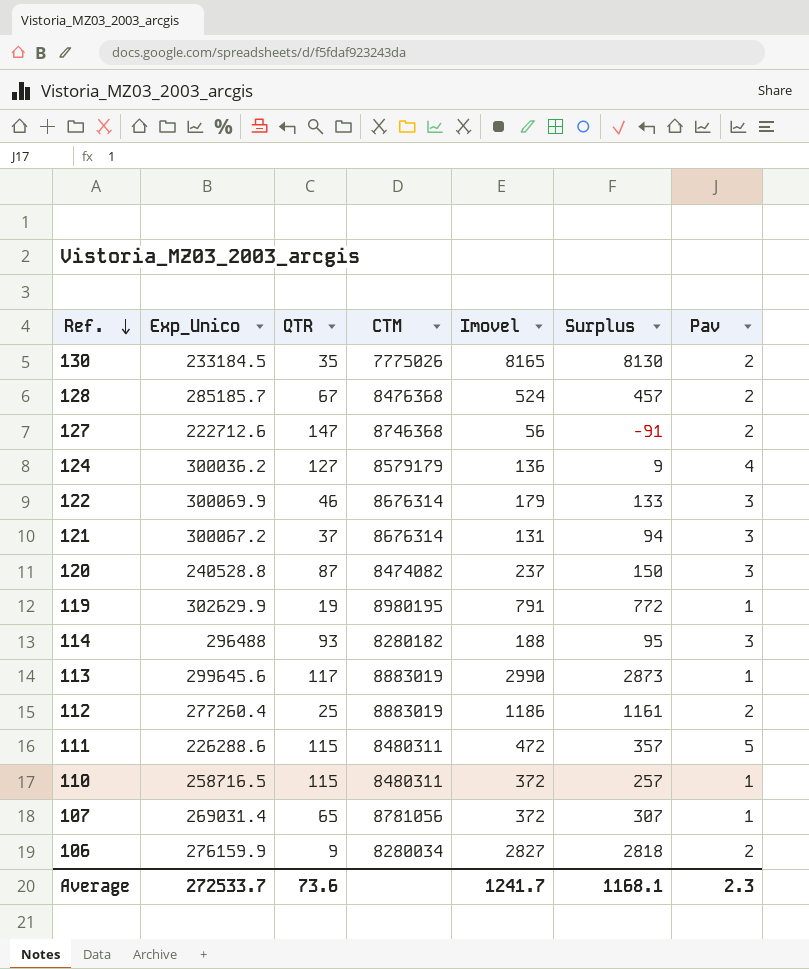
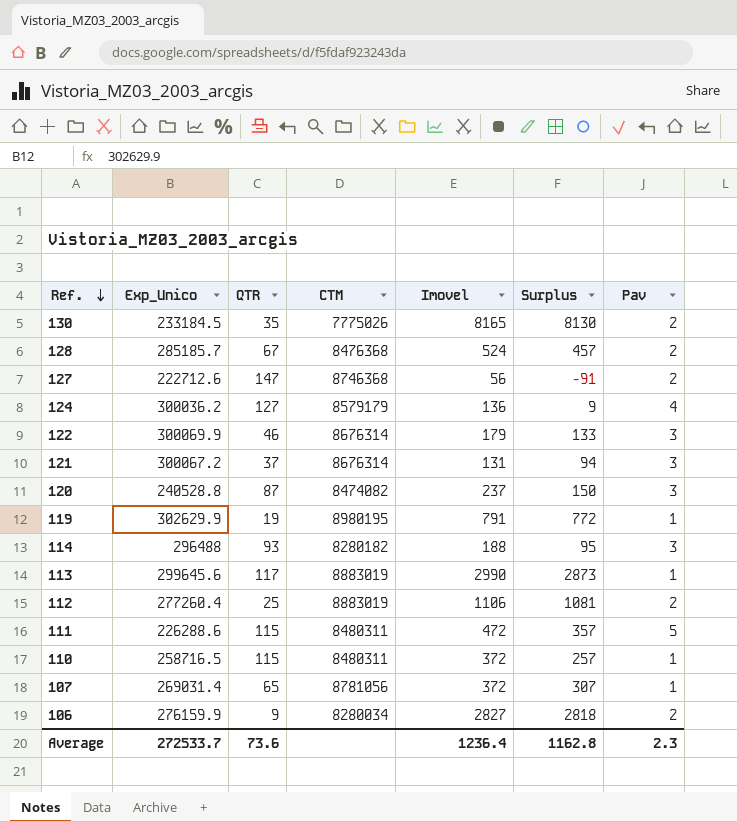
112 | Imovel: 1186 -> 1106
112 | Surplus: 1161 -> 1081
Average | Imovel: 1241.7 -> 1236.4
Average | Surplus: 1168.1 -> 1162.8

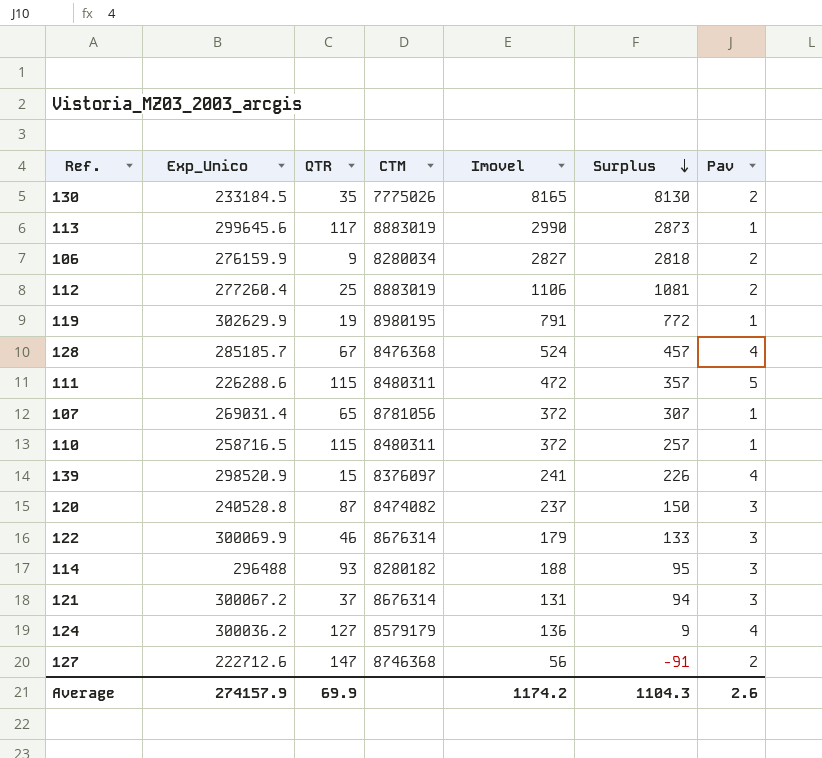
row order: Ref. descending -> Surplus descending
128 | Pav: 2 -> 4
row 139: none -> 298520.9 | 15 | 8376097 | 241 | 226 | 4
Average | Exp_Unico: 272533.7 -> 274157.9
Average | QTR: 73.6 -> 69.9
Average | Imovel: 1236.4 -> 1174.2
Average | Surplus: 1162.8 -> 1104.3
Average | Pav: 2.3 -> 2.6

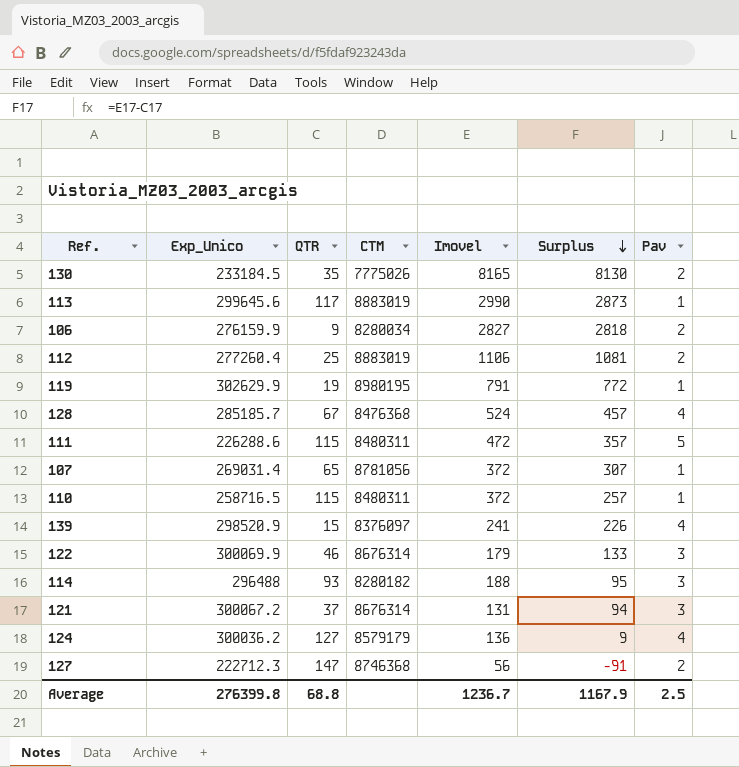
row 120: 240528.8 | 87 | 8474082 | 237 | 150 | 3 -> none
127 | Exp_Unico: 222712.6 -> 222712.3
Average | Exp_Unico: 274157.9 -> 276399.8
Average | QTR: 69.9 -> 68.8
Average | Imovel: 1174.2 -> 1236.7
Average | Surplus: 1104.3 -> 1167.9
Average | Pav: 2.6 -> 2.5

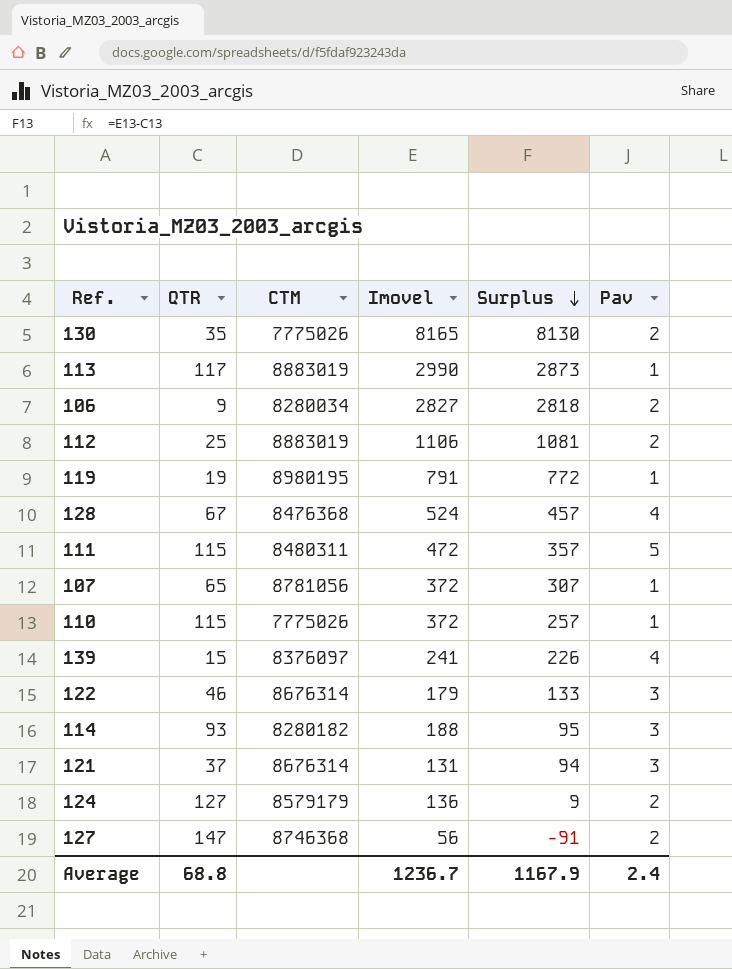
column Exp_Unico | position: 2 -> none
110 | CTM: 8480311 -> 7775026
124 | Pav: 4 -> 2
Average | Pav: 2.5 -> 2.4

